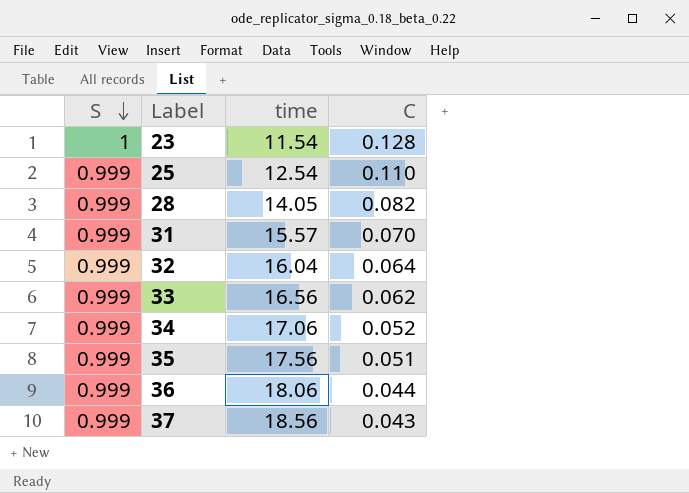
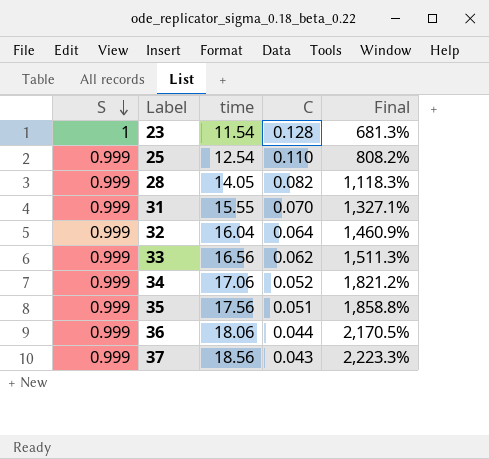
column Final | formula: none -> ([S] - [C]) / [C]
31 | time: 15.57 -> 15.55

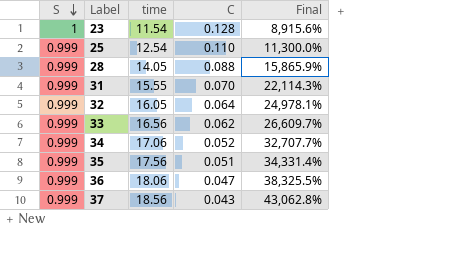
column Final | formula: ([S] - [C]) / [C] -> ([time] - [C]) / [C]
28 | C: 0.082 -> 0.088
32 | time: 16.04 -> 16.05
36 | C: 0.044 -> 0.047

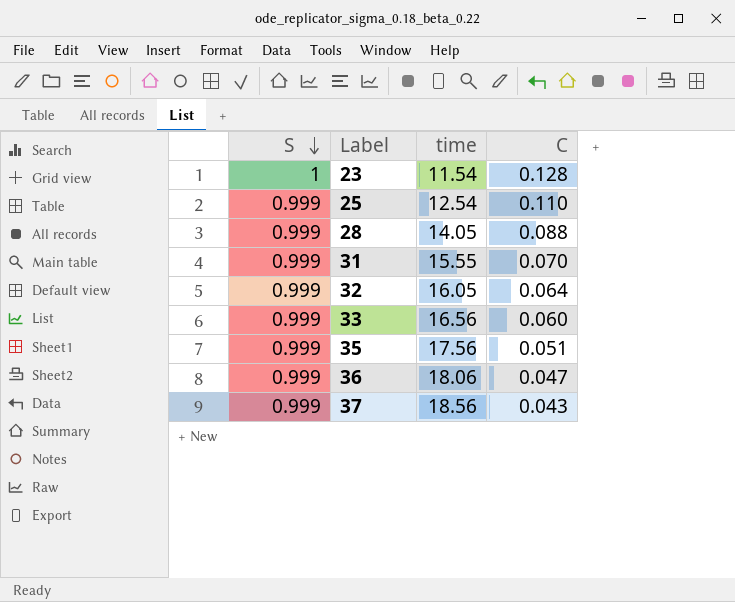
column Final | formula: ([time] - [C]) / [C] -> none
row 34: 0.999 | 17.06 | 0.052 | 32,707.7% -> none
33 | C: 0.062 -> 0.060

